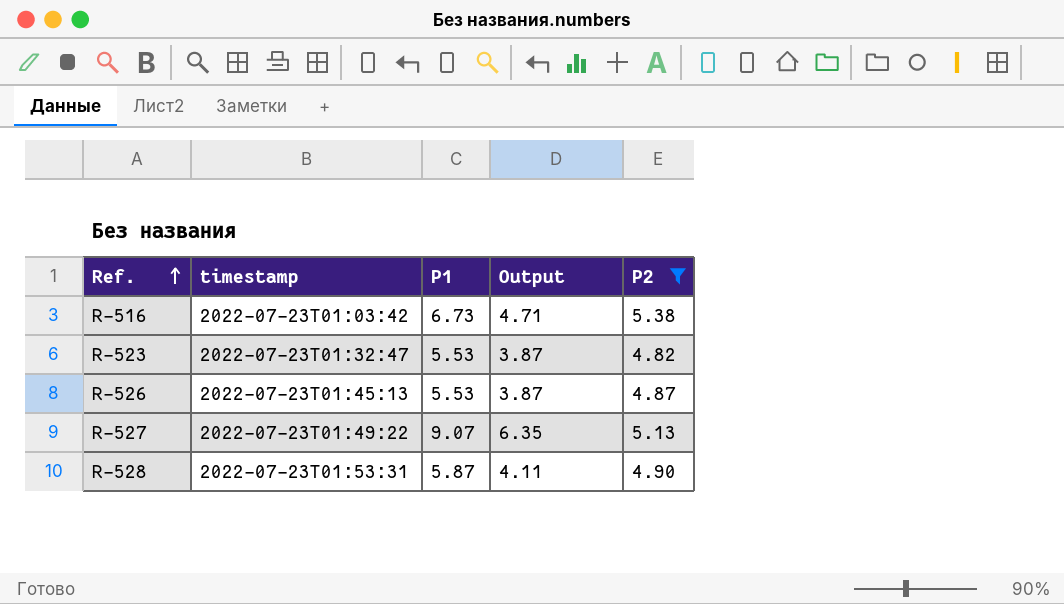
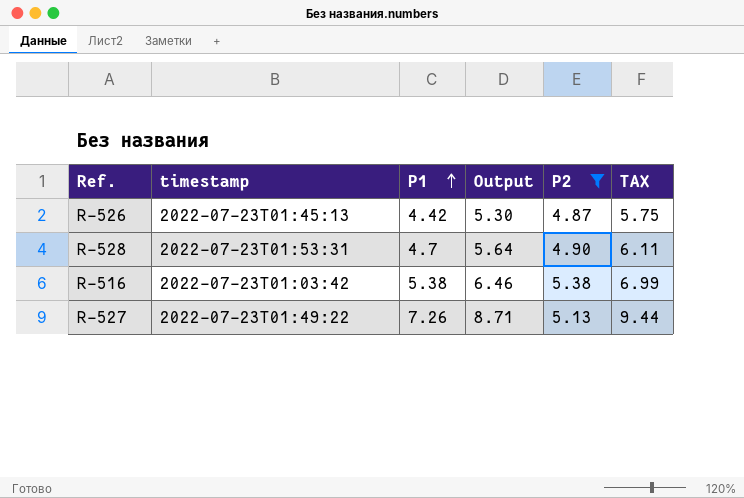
row order: Ref. ascending -> P1 ascending
column Output | formula: [P1] * 0.7 -> [P1] * 1.2
column TAX | formula: none -> [P1] * 1.3
row R-523: 2022-07-23T01:32:47 | 5.53 | 3.87 | 4.82 -> none
R-526 | P1: 5.53 -> 4.42
R-528 | P1: 5.87 -> 4.7
R-516 | P1: 6.73 -> 5.38
R-527 | P1: 9.07 -> 7.26

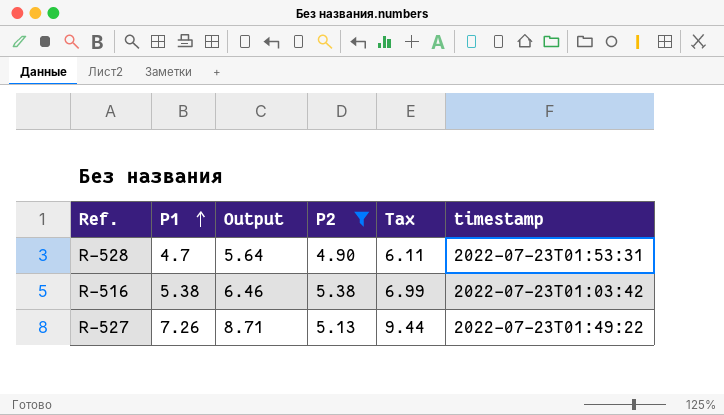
column name: TAX -> Tax
column timestamp | position: 2 -> 6
row R-526: 2022-07-23T01:45:13 | 4.42 | 5.30 | 4.87 | 5.75 -> none

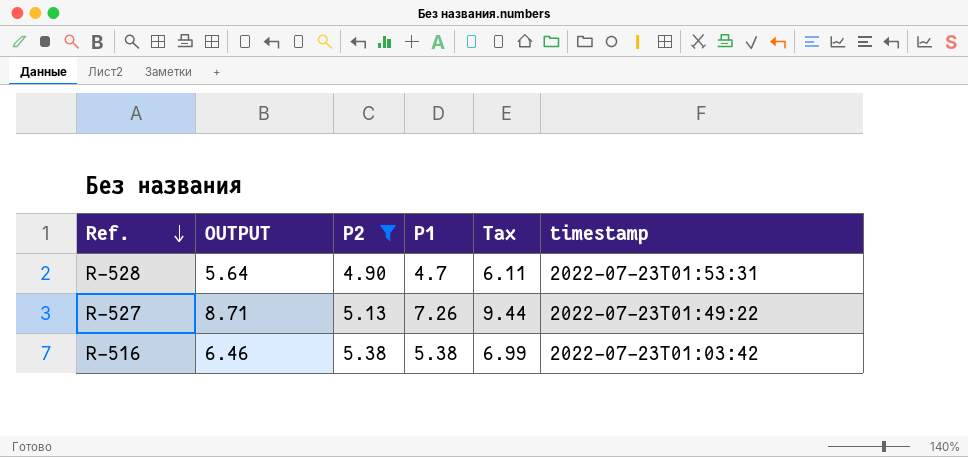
row order: P1 ascending -> Ref. descending
column name: Output -> OUTPUT
column P1 | position: 2 -> 4

